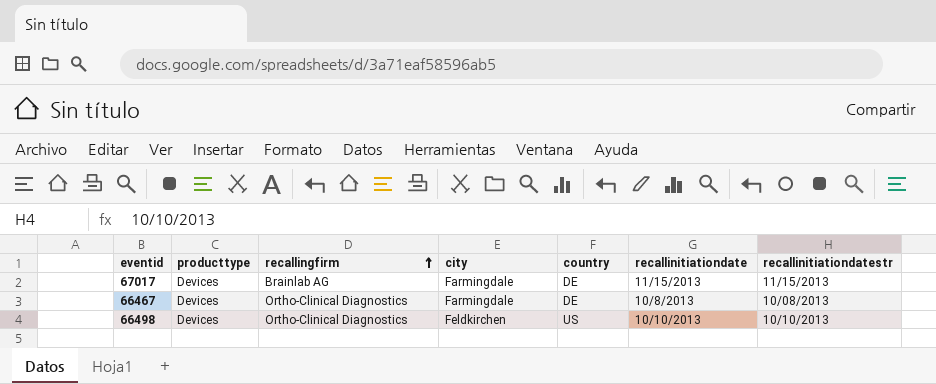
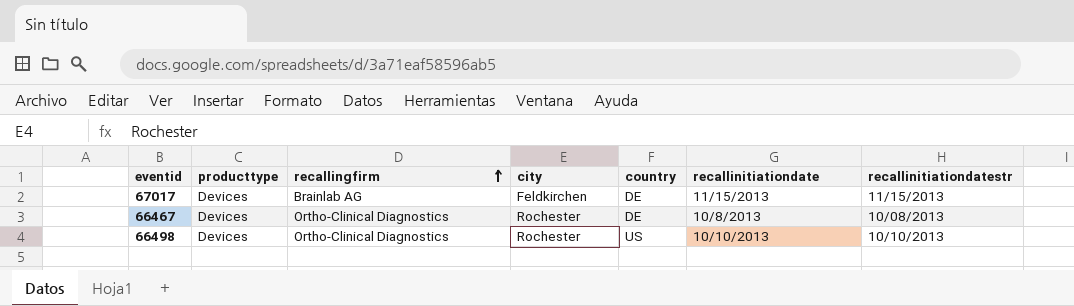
67017 | city: Farmingdale -> Feldkirchen
66467 | city: Farmingdale -> Rochester
66498 | city: Feldkirchen -> Rochester

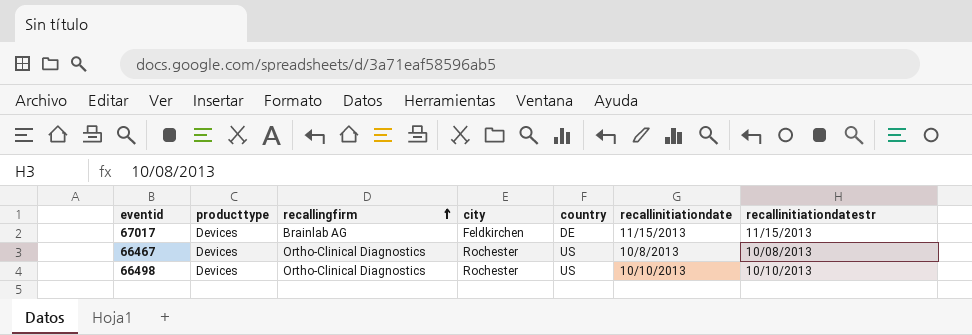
66467 | country: DE -> US

